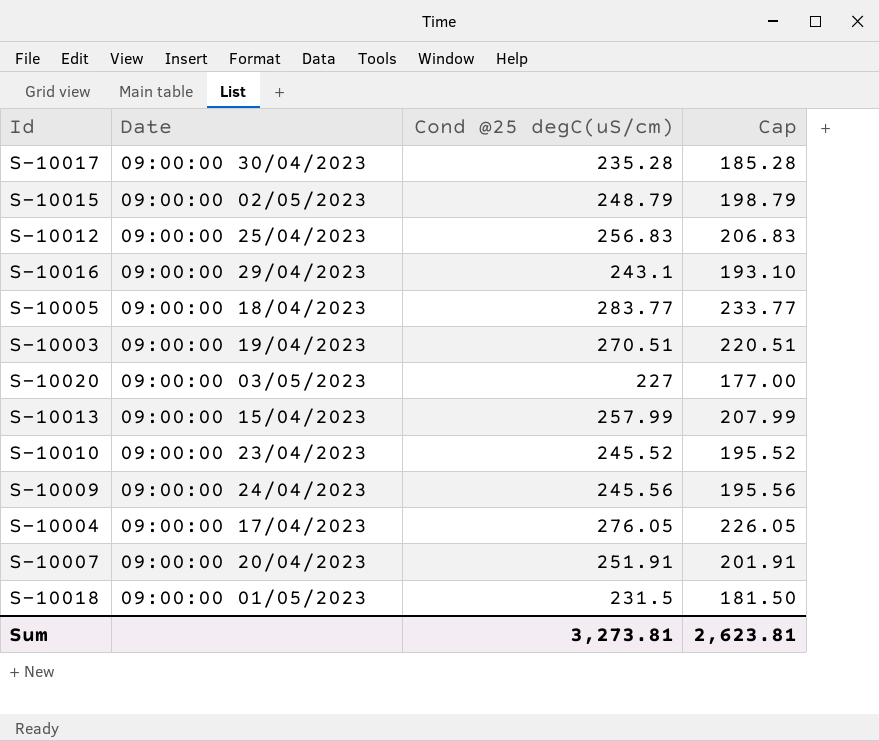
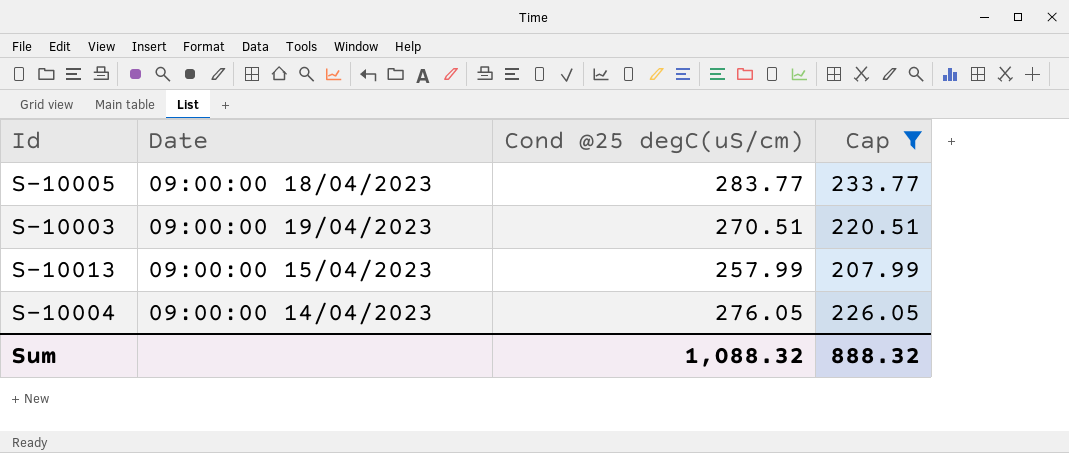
filter: none -> Cap >= 207.99
S-10004 | Date: 09:00:00 17/04/2023 -> 09:00:00 14/04/2023
Sum | Cond @25 degC(uS/cm): 3,273.81 -> 1,088.32
Sum | Cap: 2,623.81 -> 888.32

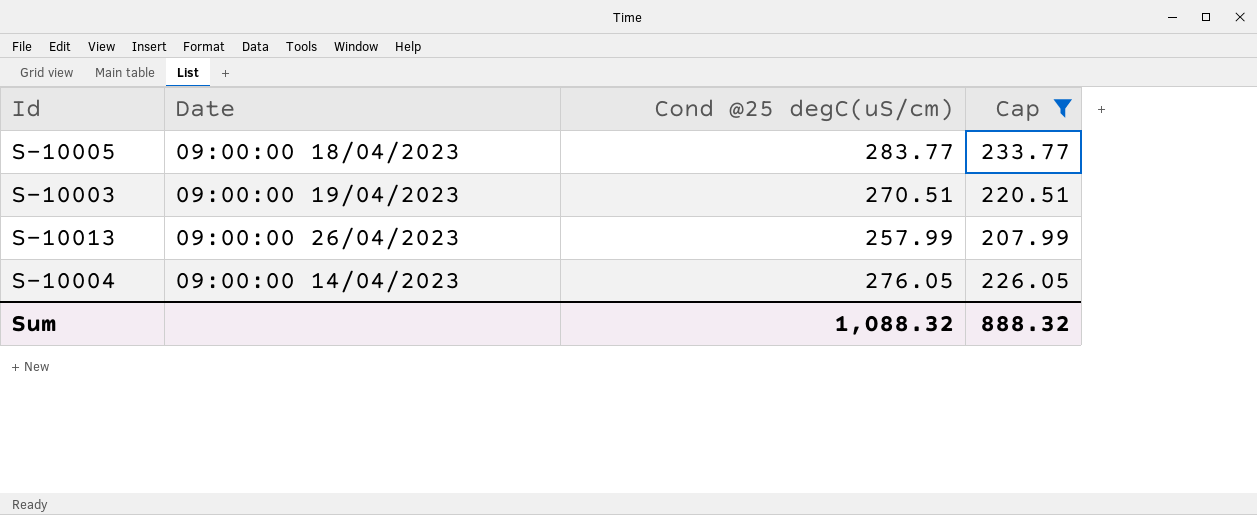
S-10013 | Date: 09:00:00 15/04/2023 -> 09:00:00 26/04/2023

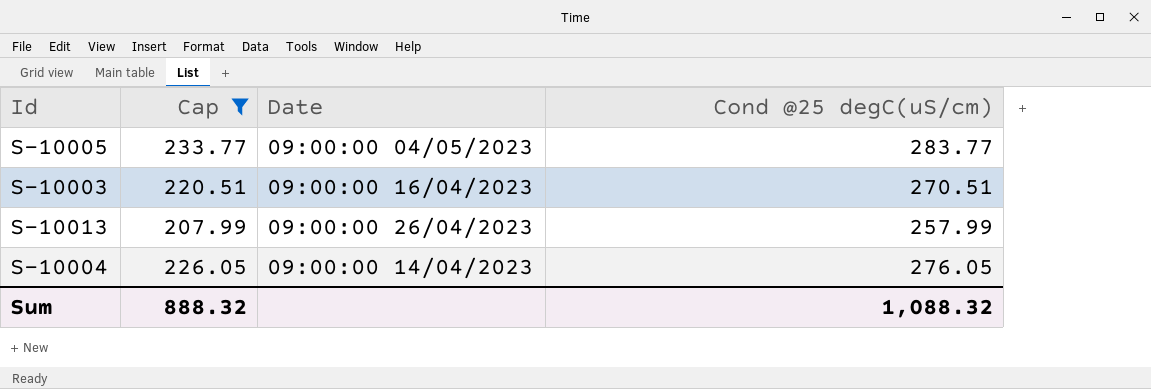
column Cap | position: 4 -> 2
S-10005 | Date: 09:00:00 18/04/2023 -> 09:00:00 04/05/2023
S-10003 | Date: 09:00:00 19/04/2023 -> 09:00:00 16/04/2023

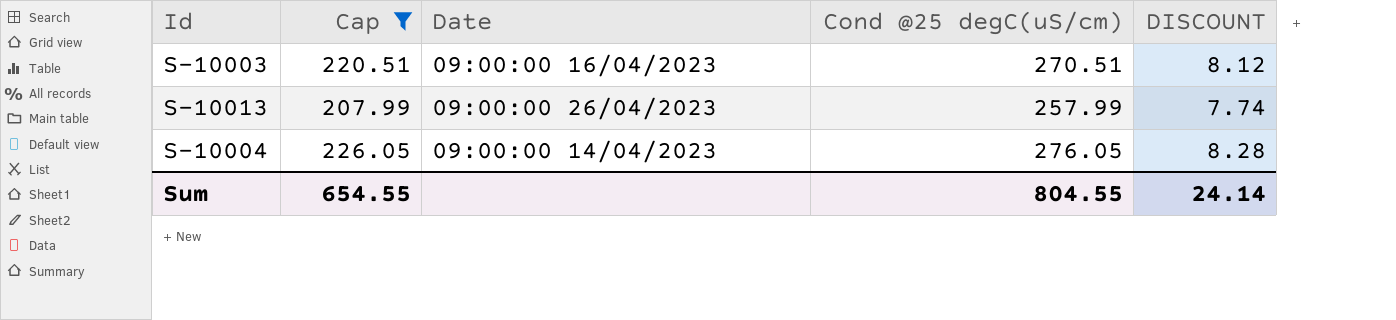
column DISCOUNT | formula: none -> [Cond @25 degC(uS/cm)] * 0.03
row S-10005: 233.77 | 09:00:00 04/05/2023 | 283.77 -> none
Sum | Cap: 888.32 -> 654.55
Sum | Cond @25 degC(uS/cm): 1,088.32 -> 804.55

